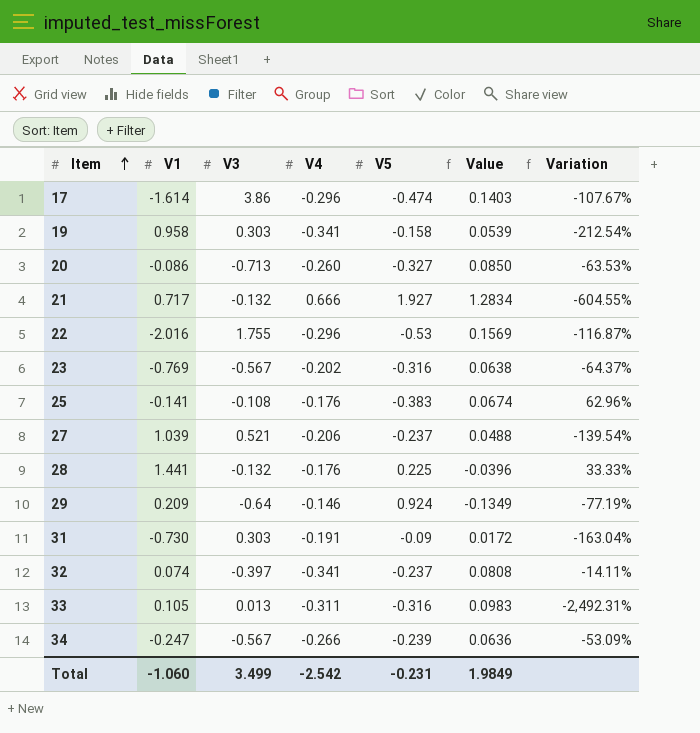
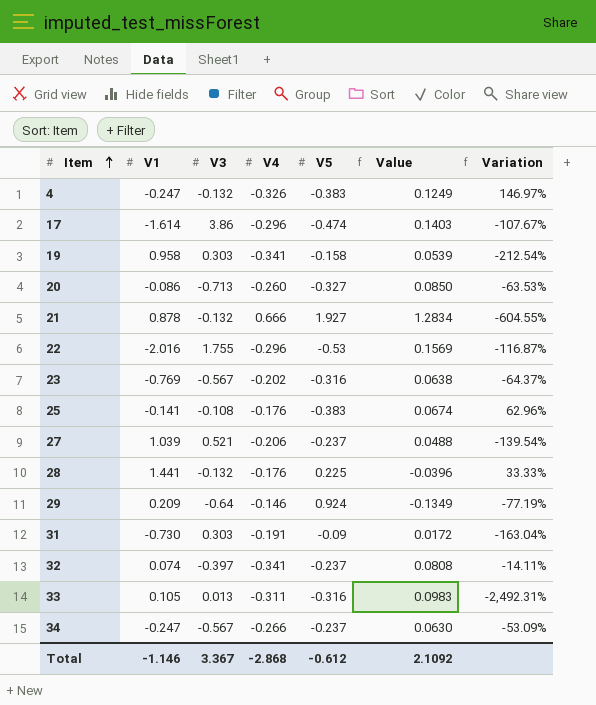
row 4: none -> -0.247 | -0.132 | -0.326 | -0.383 | 0.1249 | 146.97%
21 | V1: 0.717 -> 0.878
34 | V5: -0.239 -> -0.237
34 | Value: 0.0636 -> 0.0630
Total | V1: -1.060 -> -1.146
Total | V3: 3.499 -> 3.367
Total | V4: -2.542 -> -2.868
Total | V5: -0.231 -> -0.612
Total | Value: 1.9849 -> 2.1092

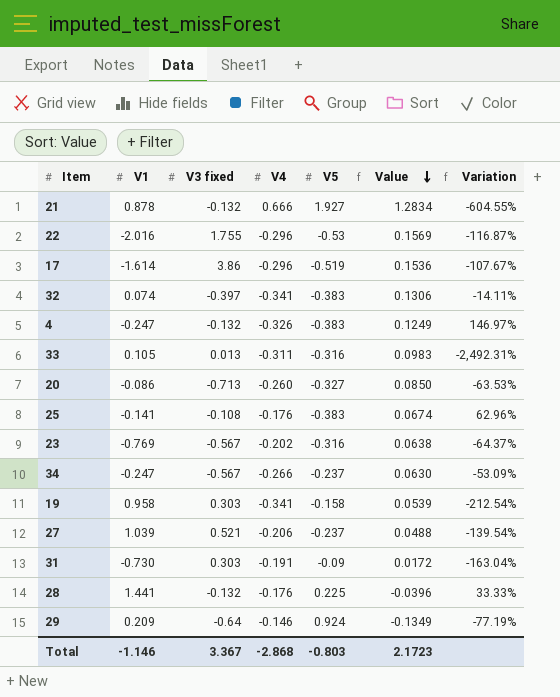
row order: Item ascending -> Value descending
column name: V3 -> V3 fixed
17 | V5: -0.474 -> -0.519
17 | Value: 0.1403 -> 0.1536
32 | V5: -0.237 -> -0.383
32 | Value: 0.0808 -> 0.1306
Total | V5: -0.612 -> -0.803
Total | Value: 2.1092 -> 2.1723

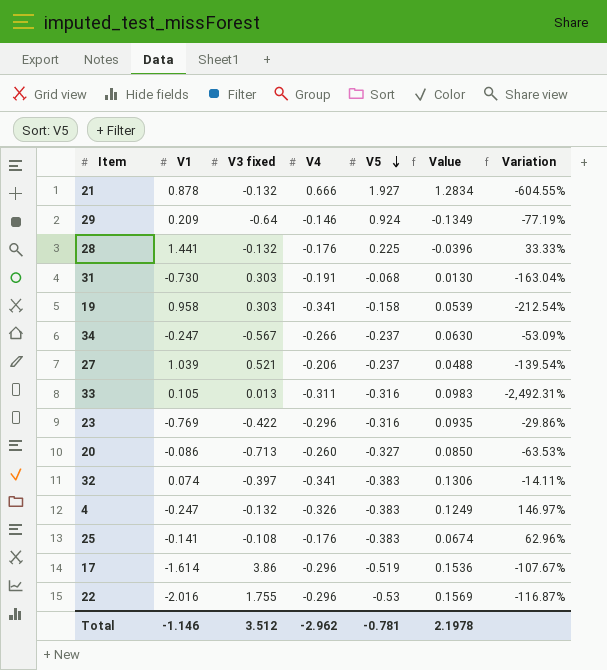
row order: Value descending -> V5 descending
31 | V5: -0.09 -> -0.068
31 | Value: 0.0172 -> 0.0130
23 | V3 fixed: -0.567 -> -0.422
23 | V4: -0.202 -> -0.296
23 | Value: 0.0638 -> 0.0935
23 | Variation: -64.37% -> -29.86%
Total | V3 fixed: 3.367 -> 3.512
Total | V4: -2.868 -> -2.962
Total | V5: -0.803 -> -0.781
Total | Value: 2.1723 -> 2.1978

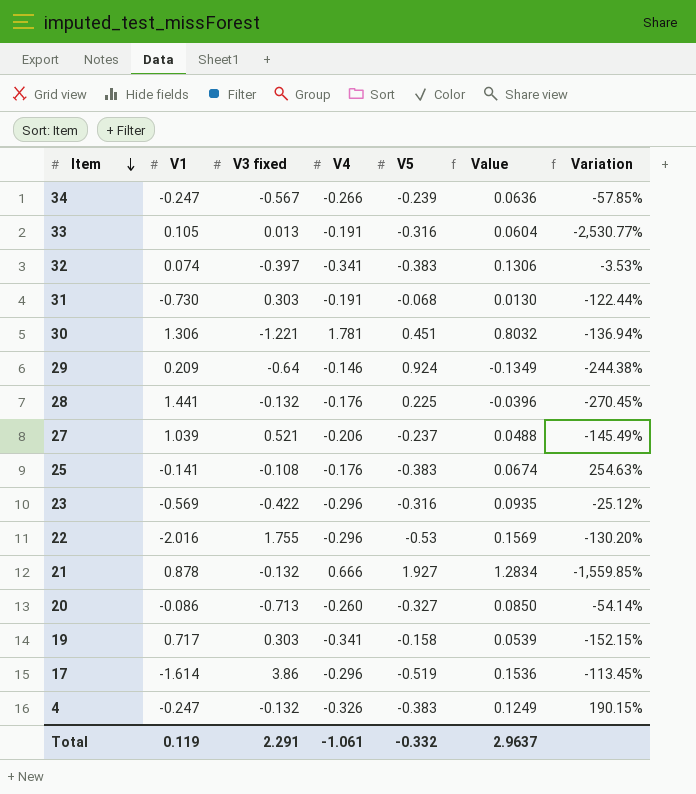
row order: V5 descending -> Item descending
column Variation | formula: ([V4] - [V3 fixed]) / [V3 fixed] -> ([V5] - [V3 fixed]) / [V3 fixed]
34 | V5: -0.237 -> -0.239
34 | Value: 0.0630 -> 0.0636
33 | V4: -0.311 -> -0.191
33 | Value: 0.0983 -> 0.0604
row 30: none -> 1.306 | -1.221 | 1.781 | 0.451 | 0.8032 | -136.94%
23 | V1: -0.769 -> -0.569
19 | V1: 0.958 -> 0.717
Total | V1: -1.146 -> 0.119
Total | V3 fixed: 3.512 -> 2.291
Total | V4: -2.962 -> -1.061
Total | V5: -0.781 -> -0.332
Total | Value: 2.1978 -> 2.9637

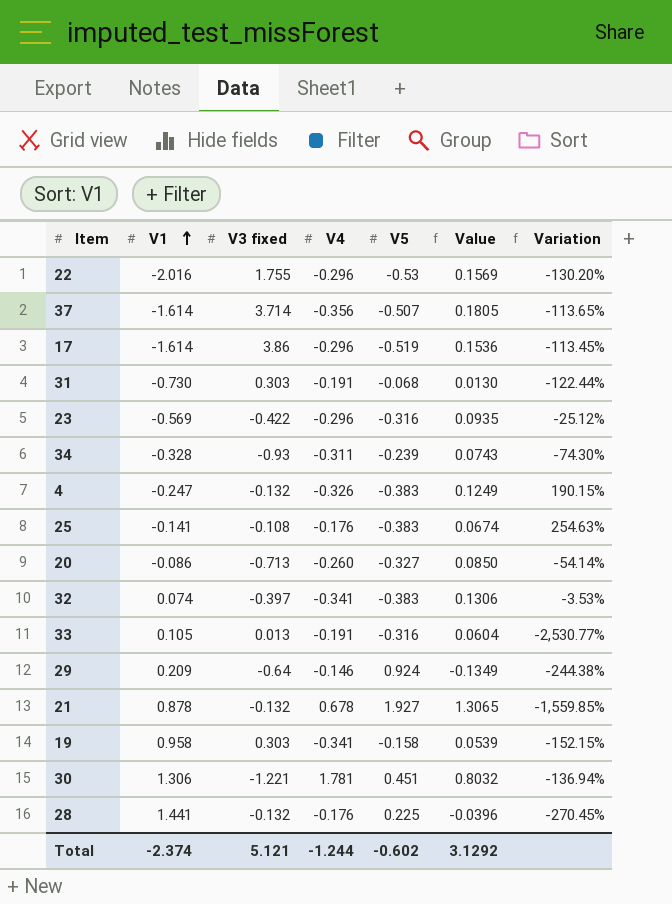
row order: Item descending -> V1 ascending
row 27: 1.039 | 0.521 | -0.206 | -0.237 | 0.0488 | -145.49% -> none
row 37: none -> -1.614 | 3.714 | -0.356 | -0.507 | 0.1805 | -113.65%
34 | V1: -0.247 -> -0.328
34 | V3 fixed: -0.567 -> -0.93
34 | V4: -0.266 -> -0.311
34 | Value: 0.0636 -> 0.0743
34 | Variation: -57.85% -> -74.30%
21 | V4: 0.666 -> 0.678
21 | Value: 1.2834 -> 1.3065
19 | V1: 0.717 -> 0.958
Total | V1: 0.119 -> -2.374
Total | V3 fixed: 2.291 -> 5.121
Total | V4: -1.061 -> -1.244
Total | V5: -0.332 -> -0.602
Total | Value: 2.9637 -> 3.1292

